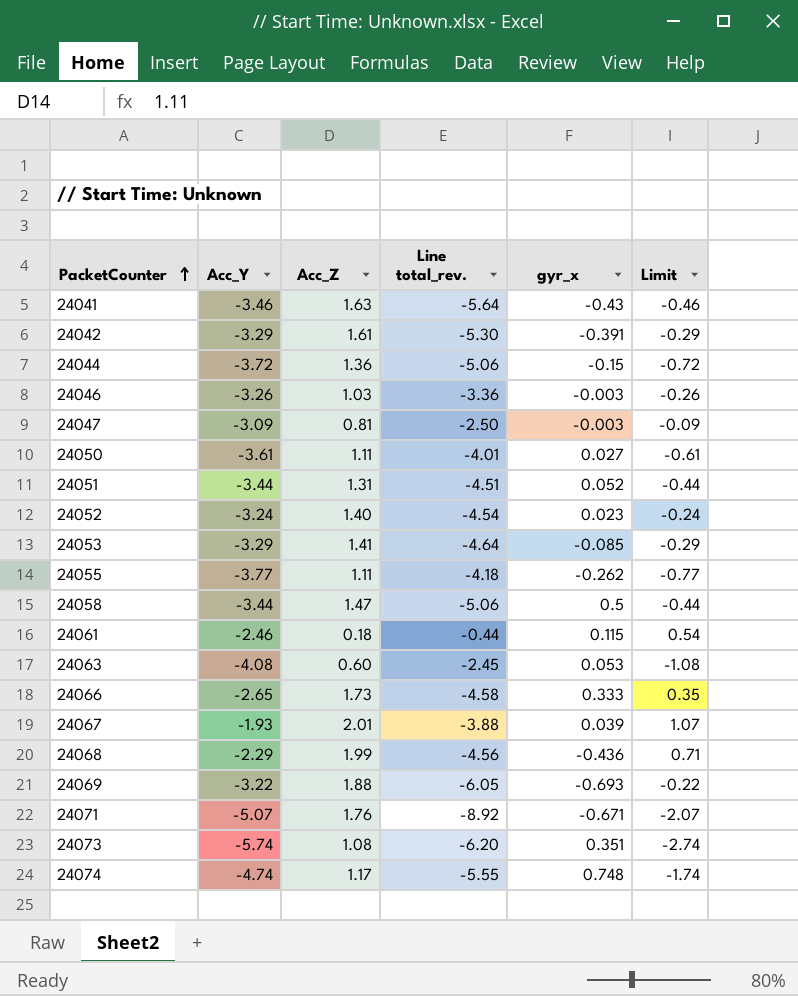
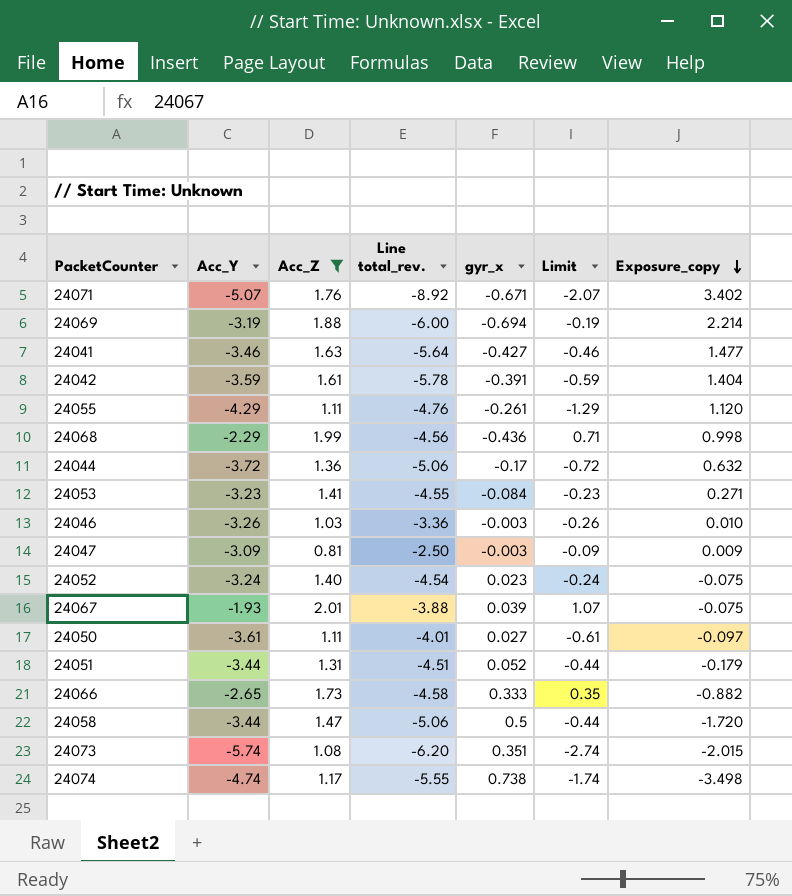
filter: none -> Acc_Z >= 0.81
row order: PacketCounter ascending -> Exposure_copy descending
column Exposure_copy | formula: none -> [Acc_Y] * [gyr_x]
24069 | Acc_Y: -3.22 -> -3.19
24069 | Line total_rev.: -6.05 -> -6.00
24069 | gyr_x: -0.693 -> -0.694
24069 | Limit: -0.22 -> -0.19
24041 | gyr_x: -0.43 -> -0.427
24042 | Acc_Y: -3.29 -> -3.59
24042 | Line total_rev.: -5.30 -> -5.78
24042 | Limit: -0.29 -> -0.59
24055 | Acc_Y: -3.77 -> -4.29
24055 | Line total_rev.: -4.18 -> -4.76
24055 | gyr_x: -0.262 -> -0.261
24055 | Limit: -0.77 -> -1.29
24044 | gyr_x: -0.15 -> -0.17
24053 | Acc_Y: -3.29 -> -3.23
24053 | Line total_rev.: -4.64 -> -4.55
24053 | gyr_x: -0.085 -> -0.084
24053 | Limit: -0.29 -> -0.23
24074 | gyr_x: 0.748 -> 0.738

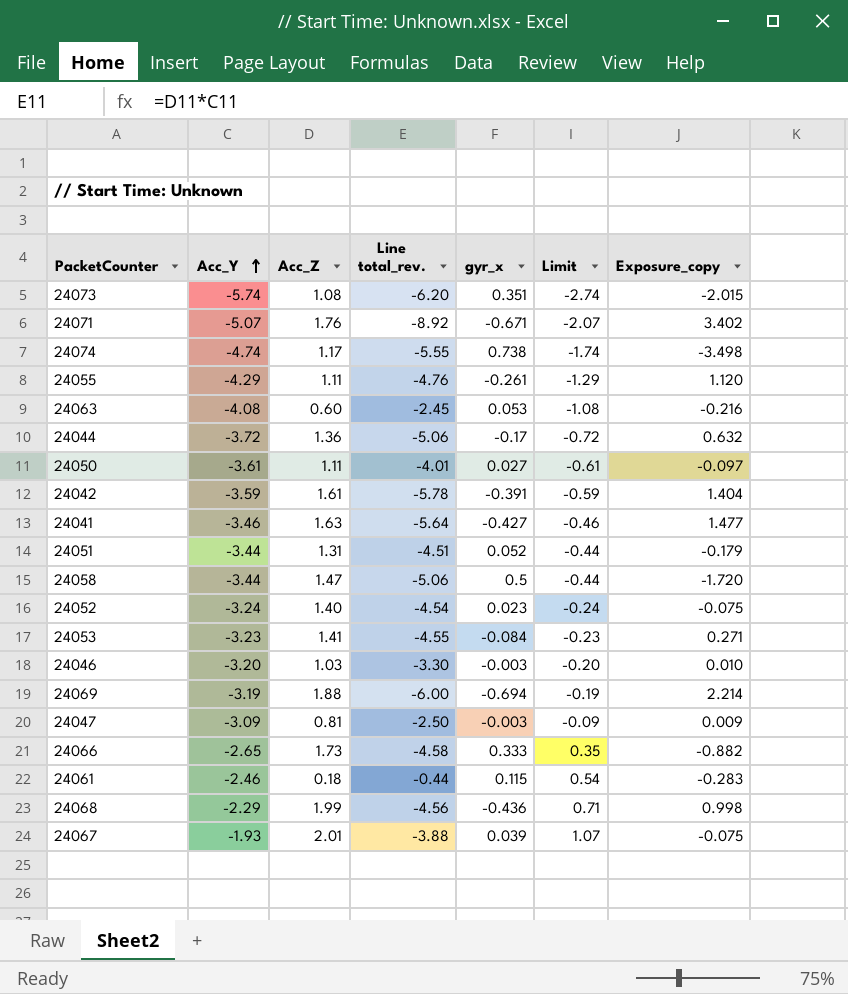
filter: Acc_Z >= 0.81 -> none
row order: Exposure_copy descending -> Acc_Y ascending
24046 | Acc_Y: -3.26 -> -3.20
24046 | Line total_rev.: -3.36 -> -3.30
24046 | Limit: -0.26 -> -0.20

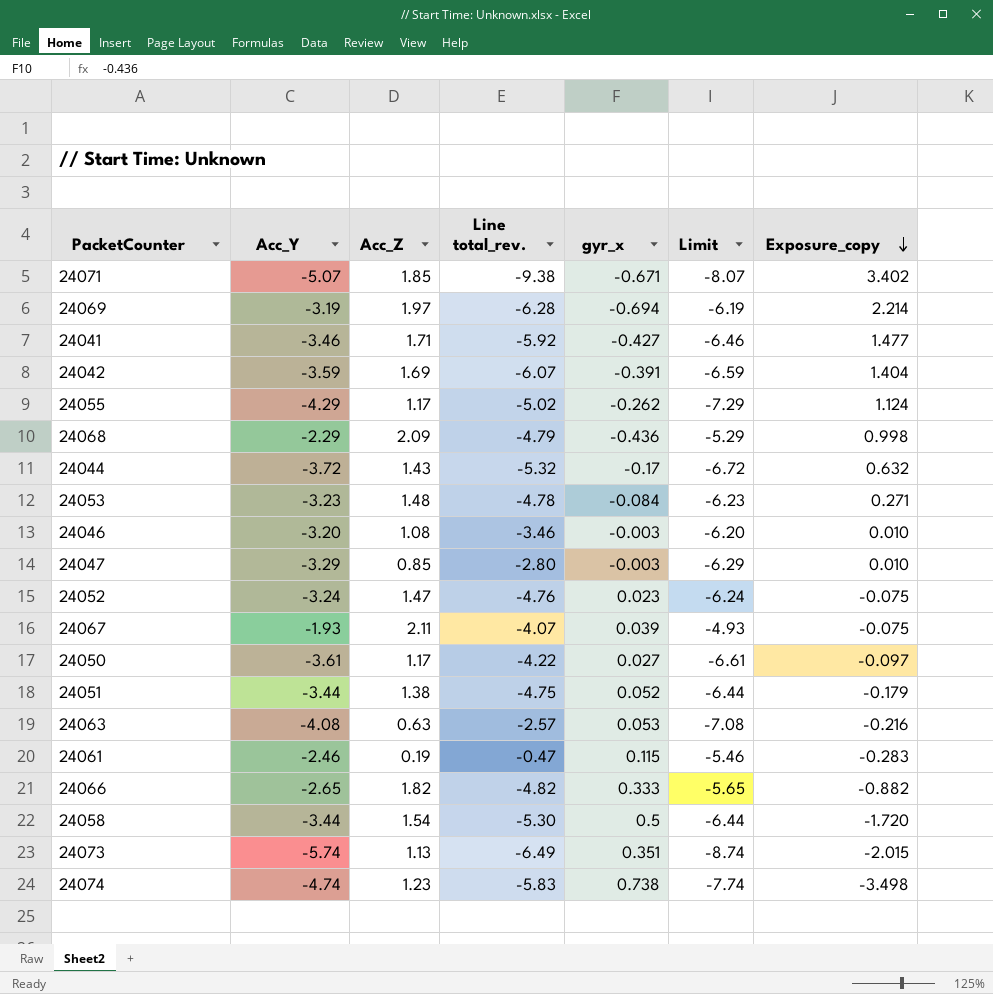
row order: Acc_Y ascending -> Exposure_copy descending
column Limit | formula: [Acc_Y] + 3 -> [Acc_Y] - 3
24071 | Acc_Z: 1.76 -> 1.85
24071 | Line total_rev.: -8.92 -> -9.38
24069 | Acc_Z: 1.88 -> 1.97
24069 | Line total_rev.: -6.00 -> -6.28
24041 | Acc_Z: 1.63 -> 1.71
24041 | Line total_rev.: -5.64 -> -5.92
24042 | Acc_Z: 1.61 -> 1.69
24042 | Line total_rev.: -5.78 -> -6.07
24055 | Acc_Z: 1.11 -> 1.17
24055 | Line total_rev.: -4.76 -> -5.02
24055 | gyr_x: -0.261 -> -0.262
24055 | Exposure_copy: 1.120 -> 1.124
24068 | Acc_Z: 1.99 -> 2.09
24068 | Line total_rev.: -4.56 -> -4.79
24044 | Acc_Z: 1.36 -> 1.43
24044 | Line total_rev.: -5.06 -> -5.32
24053 | Acc_Z: 1.41 -> 1.48
24053 | Line total_rev.: -4.55 -> -4.78
24046 | Acc_Z: 1.03 -> 1.08
24046 | Line total_rev.: -3.30 -> -3.46
24047 | Acc_Y: -3.09 -> -3.29
24047 | Acc_Z: 0.81 -> 0.85
24047 | Line total_rev.: -2.50 -> -2.80
24047 | Exposure_copy: 0.009 -> 0.010
24052 | Acc_Z: 1.40 -> 1.47
24052 | Line total_rev.: -4.54 -> -4.76
24067 | Acc_Z: 2.01 -> 2.11
24067 | Line total_rev.: -3.88 -> -4.07
24050 | Acc_Z: 1.11 -> 1.17
24050 | Line total_rev.: -4.01 -> -4.22
24051 | Acc_Z: 1.31 -> 1.38
24051 | Line total_rev.: -4.51 -> -4.75
24063 | Acc_Z: 0.60 -> 0.63
24063 | Line total_rev.: -2.45 -> -2.57
24061 | Acc_Z: 0.18 -> 0.19
24061 | Line total_rev.: -0.44 -> -0.47
24066 | Acc_Z: 1.73 -> 1.82
24066 | Line total_rev.: -4.58 -> -4.82
24058 | Acc_Z: 1.47 -> 1.54
24058 | Line total_rev.: -5.06 -> -5.30
24073 | Acc_Z: 1.08 -> 1.13
24073 | Line total_rev.: -6.20 -> -6.49
24074 | Acc_Z: 1.17 -> 1.23
24074 | Line total_rev.: -5.55 -> -5.83

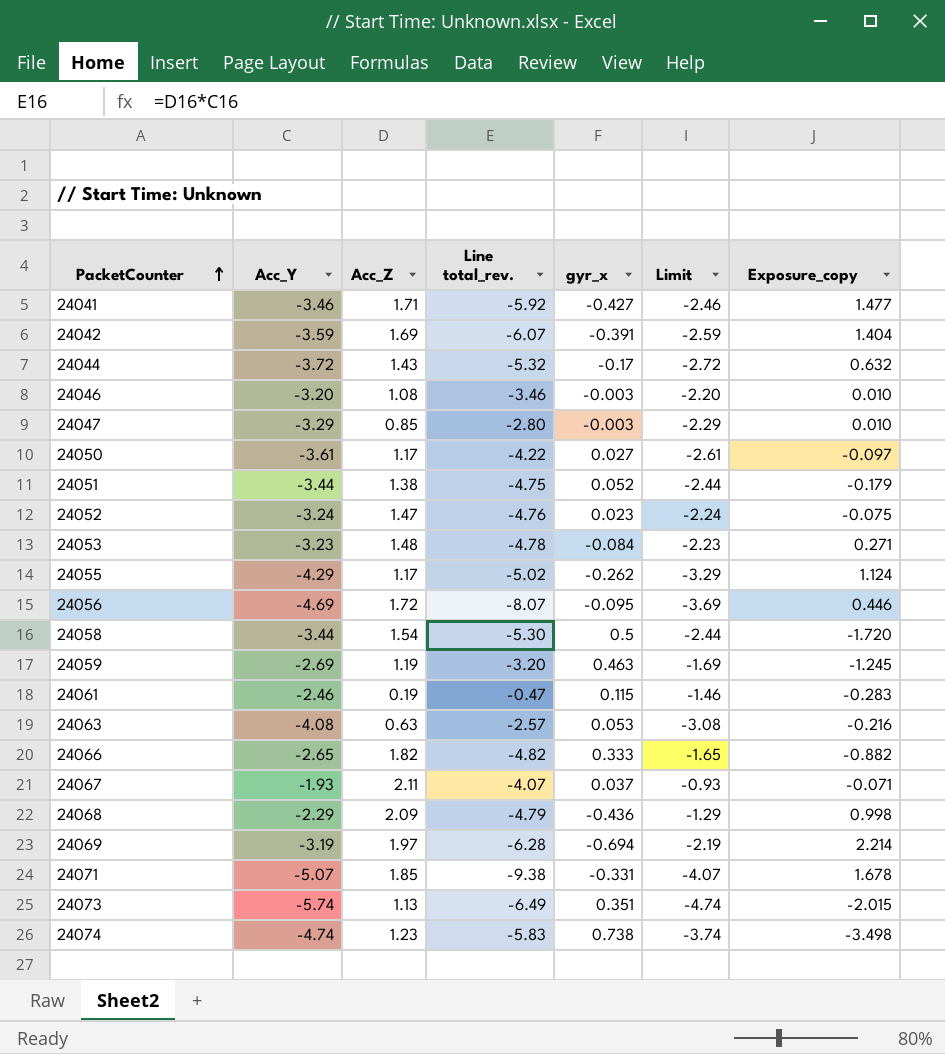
row order: Exposure_copy descending -> PacketCounter ascending
column Limit | formula: [Acc_Y] - 3 -> [Acc_Y] + 1
row 24056: none -> -4.69 | 1.72 | -8.07 | -0.095 | -3.69 | 0.446
row 24059: none -> -2.69 | 1.19 | -3.20 | 0.463 | -1.69 | -1.245
24067 | gyr_x: 0.039 -> 0.037
24067 | Exposure_copy: -0.075 -> -0.071
24071 | gyr_x: -0.671 -> -0.331
24071 | Exposure_copy: 3.402 -> 1.678

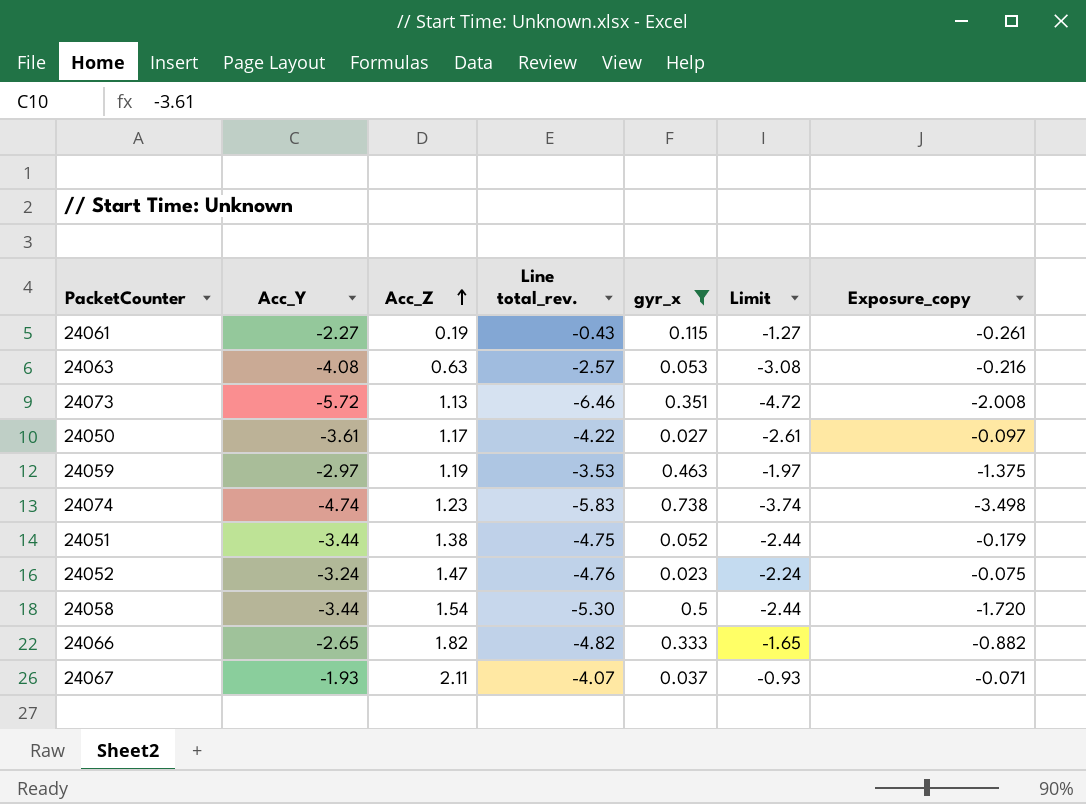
filter: none -> gyr_x >= 0.023
row order: PacketCounter ascending -> Acc_Z ascending
24061 | Acc_Y: -2.46 -> -2.27
24061 | Line total_rev.: -0.47 -> -0.43
24061 | Limit: -1.46 -> -1.27
24061 | Exposure_copy: -0.283 -> -0.261
24073 | Acc_Y: -5.74 -> -5.72
24073 | Line total_rev.: -6.49 -> -6.46
24073 | Limit: -4.74 -> -4.72
24073 | Exposure_copy: -2.015 -> -2.008
24059 | Acc_Y: -2.69 -> -2.97
24059 | Line total_rev.: -3.20 -> -3.53
24059 | Limit: -1.69 -> -1.97
24059 | Exposure_copy: -1.245 -> -1.375

